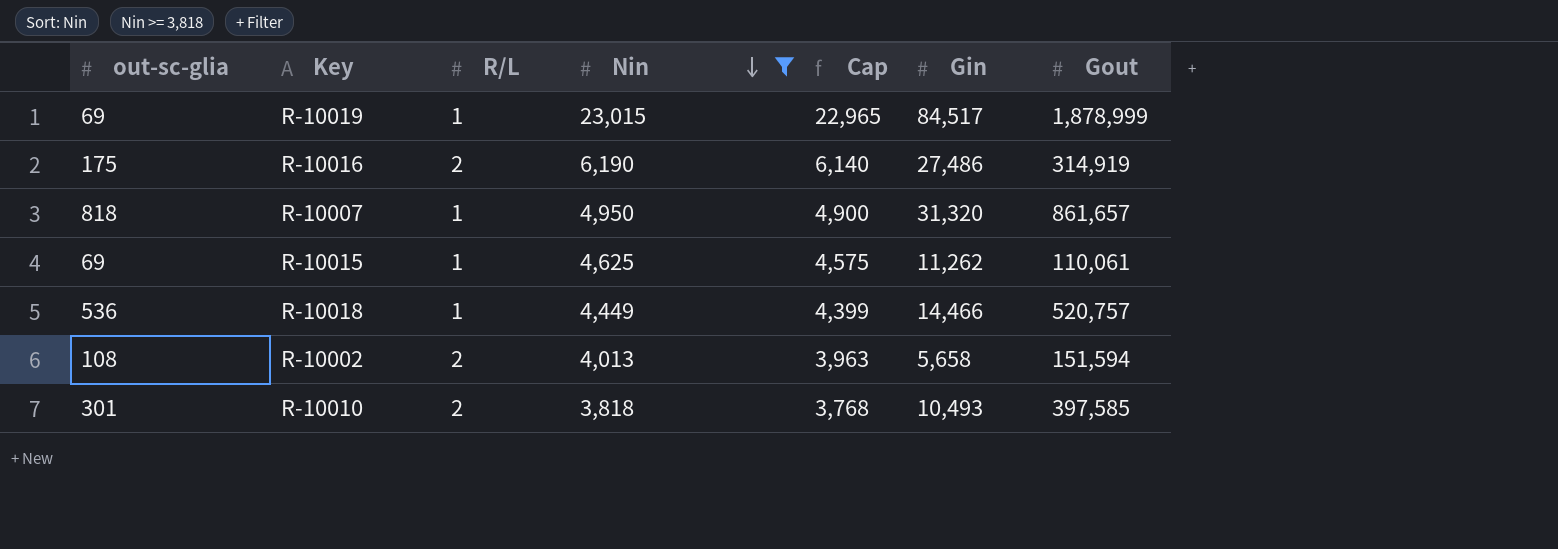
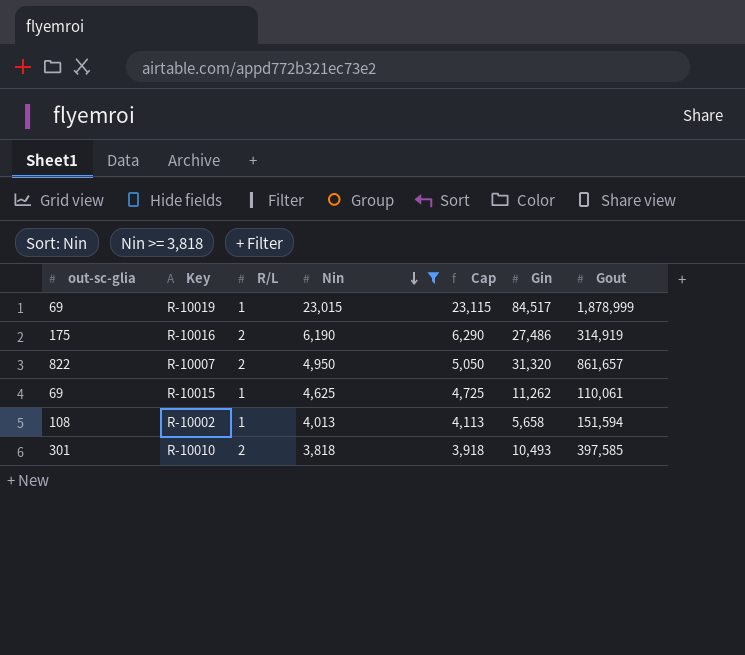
column Cap | formula: [Nin] - 50 -> [Nin] + 100
row R-10018: 536 | 1 | 4,449 | 4,399 | 14,466 | 520,757 -> none
R-10007 | out-sc-glia: 818 -> 822
R-10007 | R/L: 1 -> 2
R-10002 | R/L: 2 -> 1

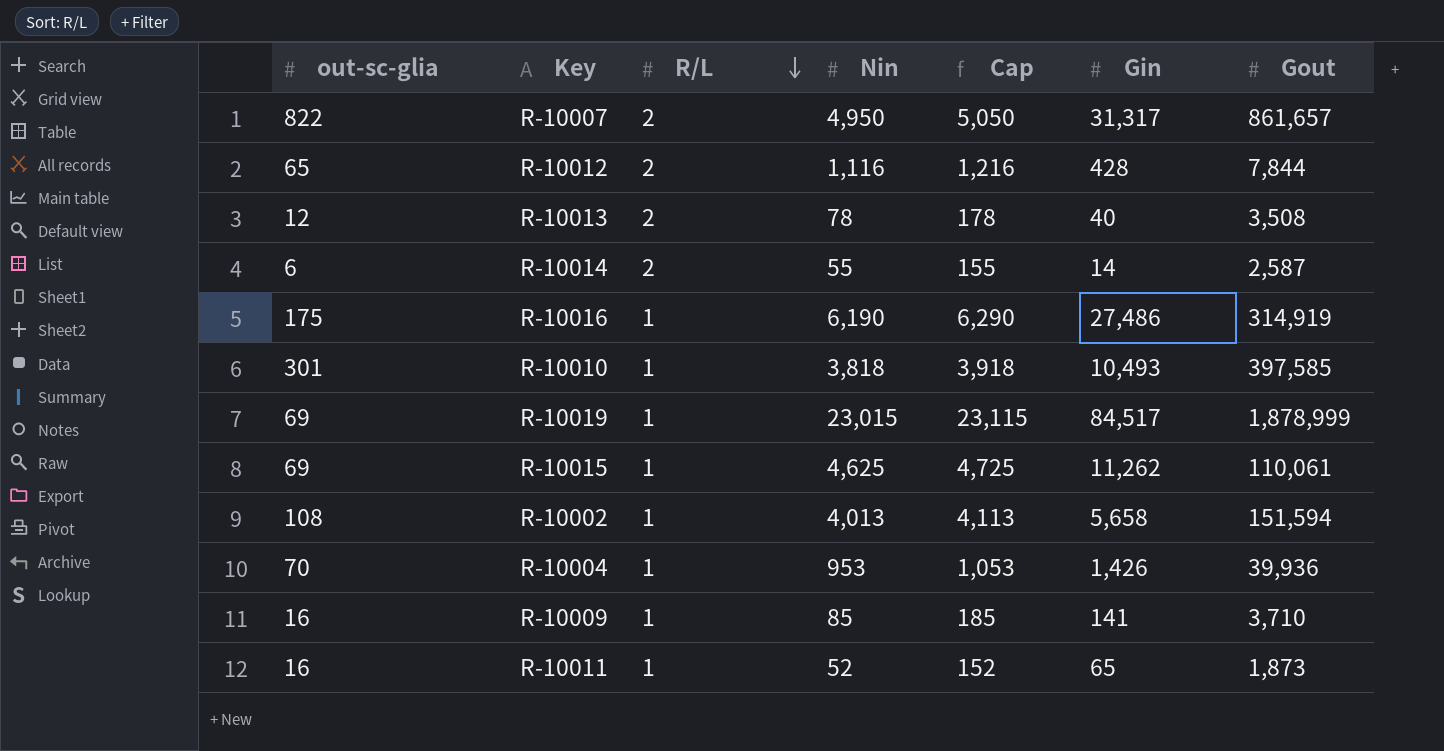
filter: Nin >= 3,818 -> none
row order: Nin descending -> R/L descending
R-10007 | Gin: 31,320 -> 31,317
R-10016 | R/L: 2 -> 1
R-10010 | R/L: 2 -> 1

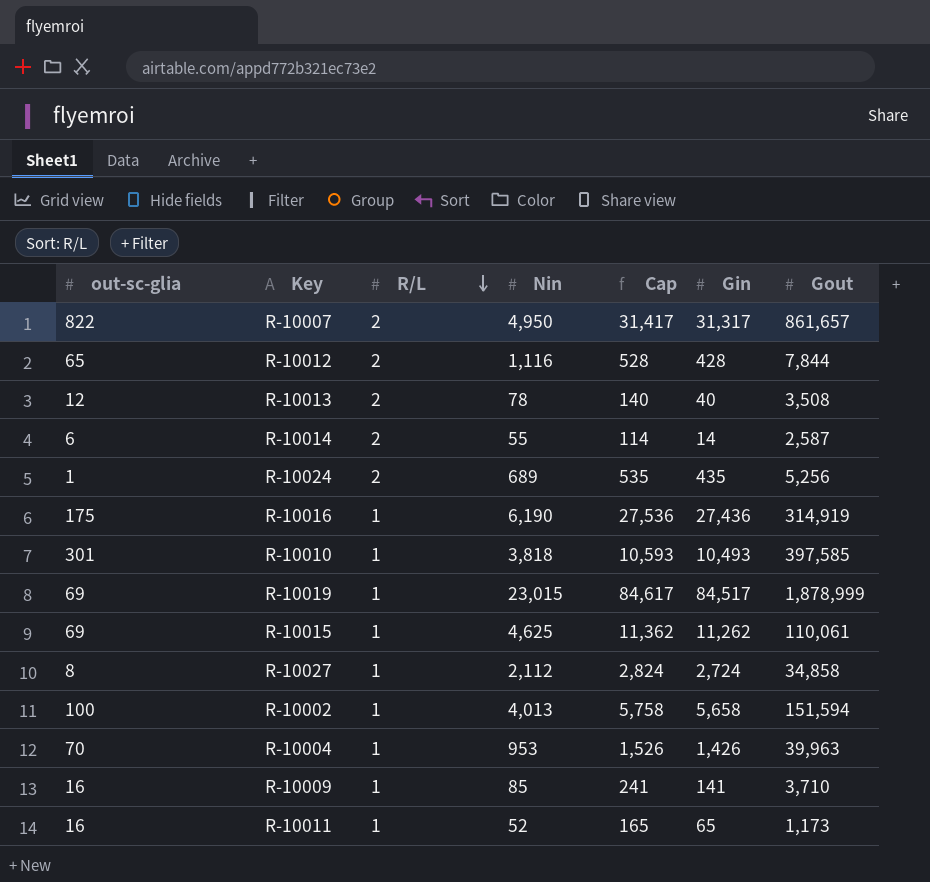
column Cap | formula: [Nin] + 100 -> [Gin] + 100
row R-10024: none -> 1 | 2 | 689 | 535 | 435 | 5,256
R-10016 | Gin: 27,486 -> 27,436
row R-10027: none -> 8 | 1 | 2,112 | 2,824 | 2,724 | 34,858
R-10002 | out-sc-glia: 108 -> 100
R-10004 | Gout: 39,936 -> 39,963
R-10011 | Gout: 1,873 -> 1,173

